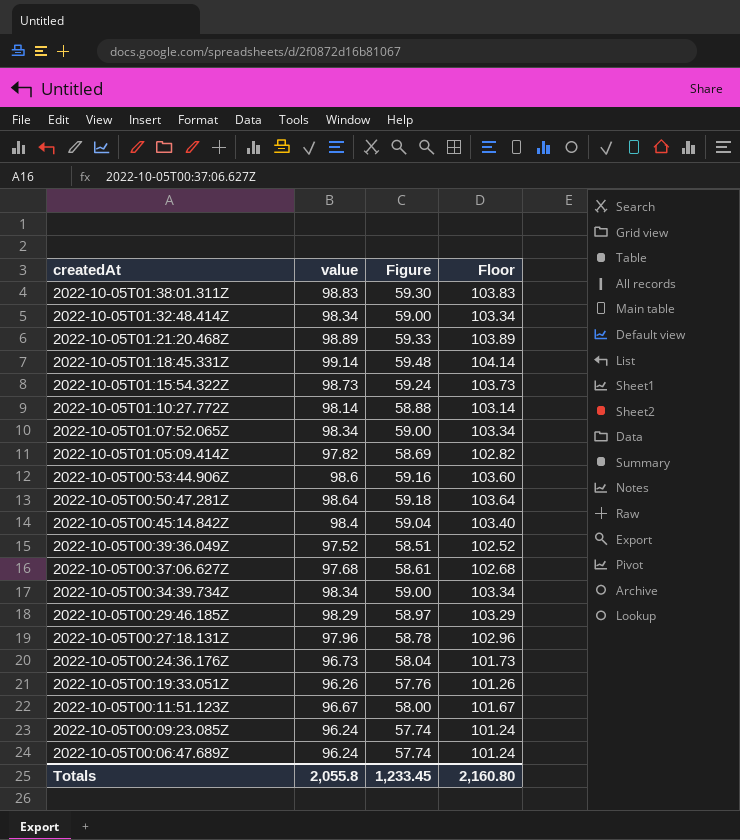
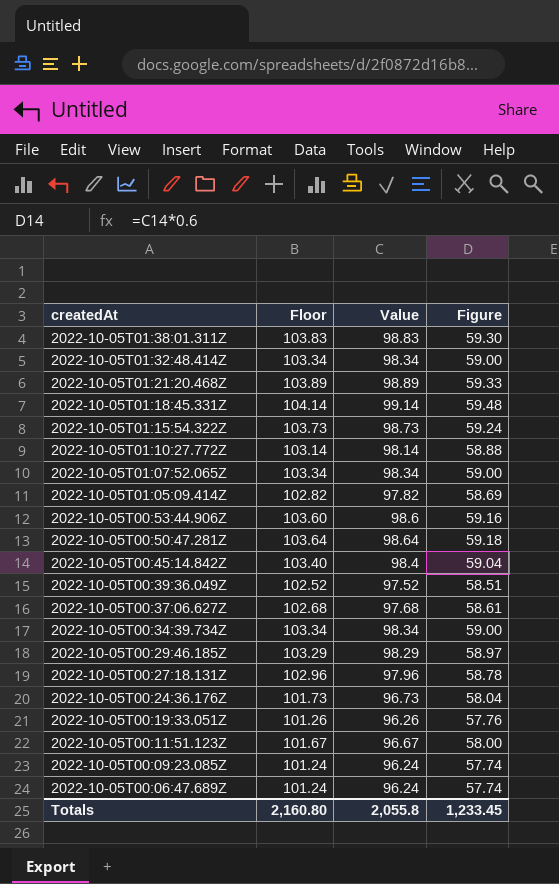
column Floor | position: 4 -> 2
column name: value -> Value

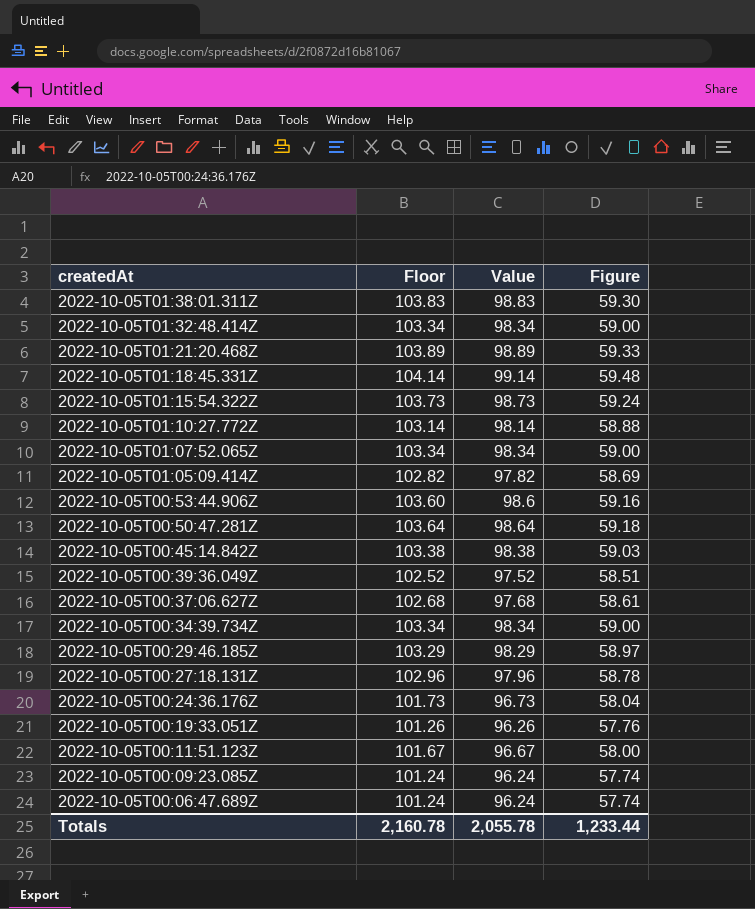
2022-10-05T00:45:14.842Z | Floor: 103.40 -> 103.38
2022-10-05T00:45:14.842Z | Value: 98.4 -> 98.38
2022-10-05T00:45:14.842Z | Figure: 59.04 -> 59.03
Totals | Floor: 2,160.80 -> 2,160.78
Totals | Value: 2,055.8 -> 2,055.78
Totals | Figure: 1,233.45 -> 1,233.44

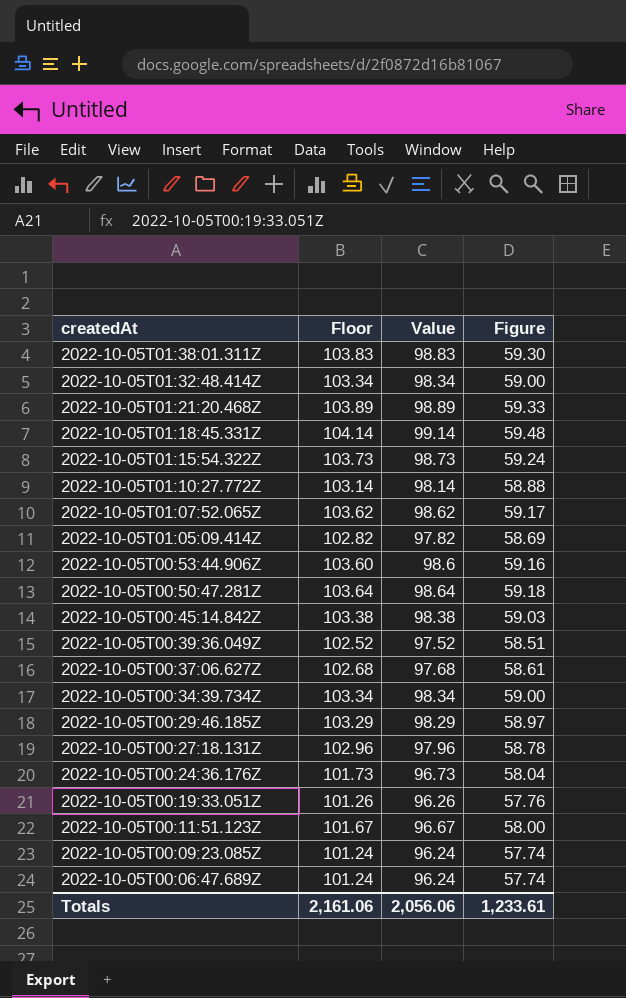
2022-10-05T01:07:52.065Z | Floor: 103.34 -> 103.62
2022-10-05T01:07:52.065Z | Value: 98.34 -> 98.62
2022-10-05T01:07:52.065Z | Figure: 59.00 -> 59.17
Totals | Floor: 2,160.78 -> 2,161.06
Totals | Value: 2,055.78 -> 2,056.06
Totals | Figure: 1,233.44 -> 1,233.61

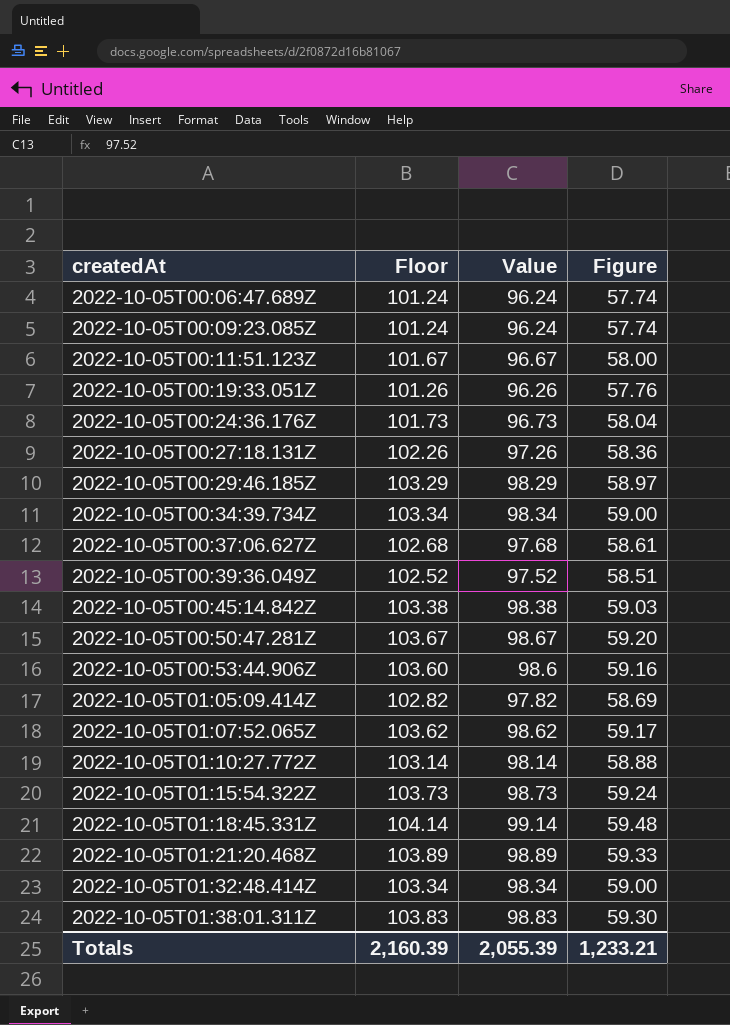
row order: createdAt descending -> createdAt ascending
2022-10-05T00:27:18.131Z | Floor: 102.96 -> 102.26
2022-10-05T00:27:18.131Z | Value: 97.96 -> 97.26
2022-10-05T00:27:18.131Z | Figure: 58.78 -> 58.36
2022-10-05T00:50:47.281Z | Floor: 103.64 -> 103.67
2022-10-05T00:50:47.281Z | Value: 98.64 -> 98.67
2022-10-05T00:50:47.281Z | Figure: 59.18 -> 59.20
Totals | Floor: 2,161.06 -> 2,160.39
Totals | Value: 2,056.06 -> 2,055.39
Totals | Figure: 1,233.61 -> 1,233.21

